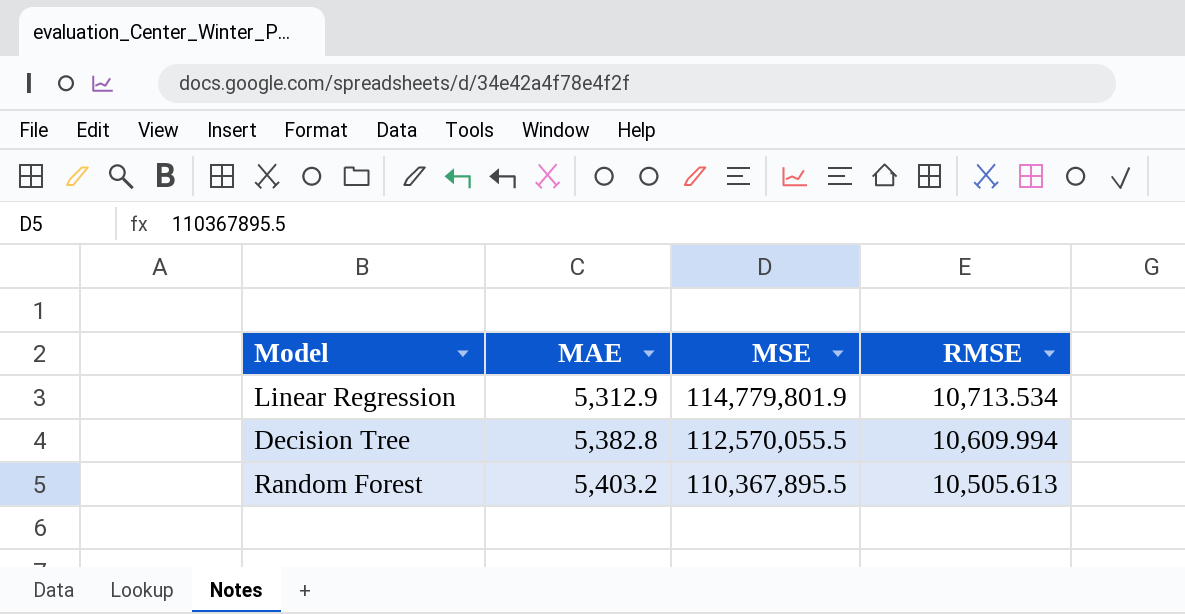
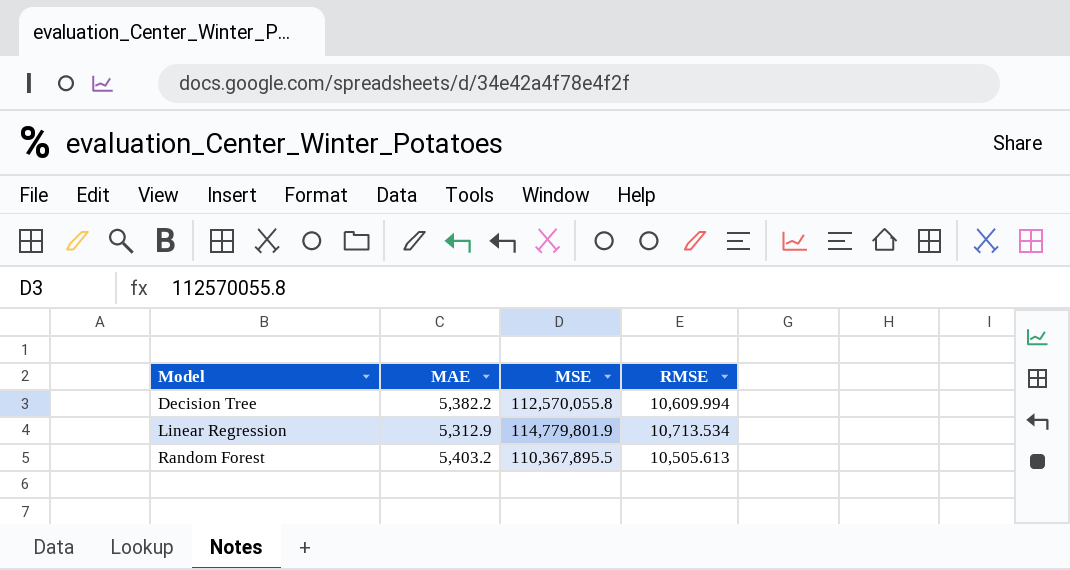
row order: MAE ascending -> Model ascending
Decision Tree | MAE: 5,382.8 -> 5,382.2
Decision Tree | MSE: 112,570,055.5 -> 112,570,055.8

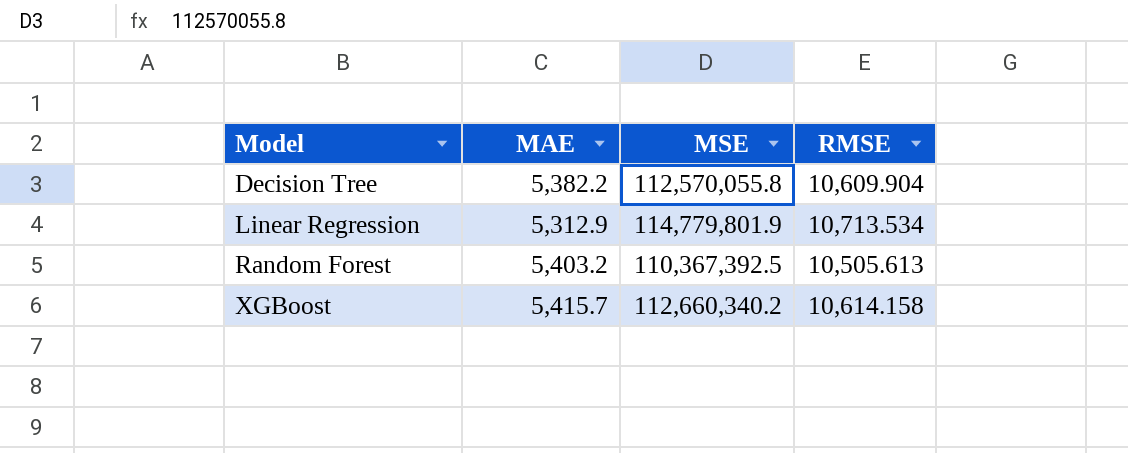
Decision Tree | RMSE: 10,609.994 -> 10,609.904
Random Forest | MSE: 110,367,895.5 -> 110,367,392.5
row XGBoost: none -> 5,415.7 | 112,660,340.2 | 10,614.158

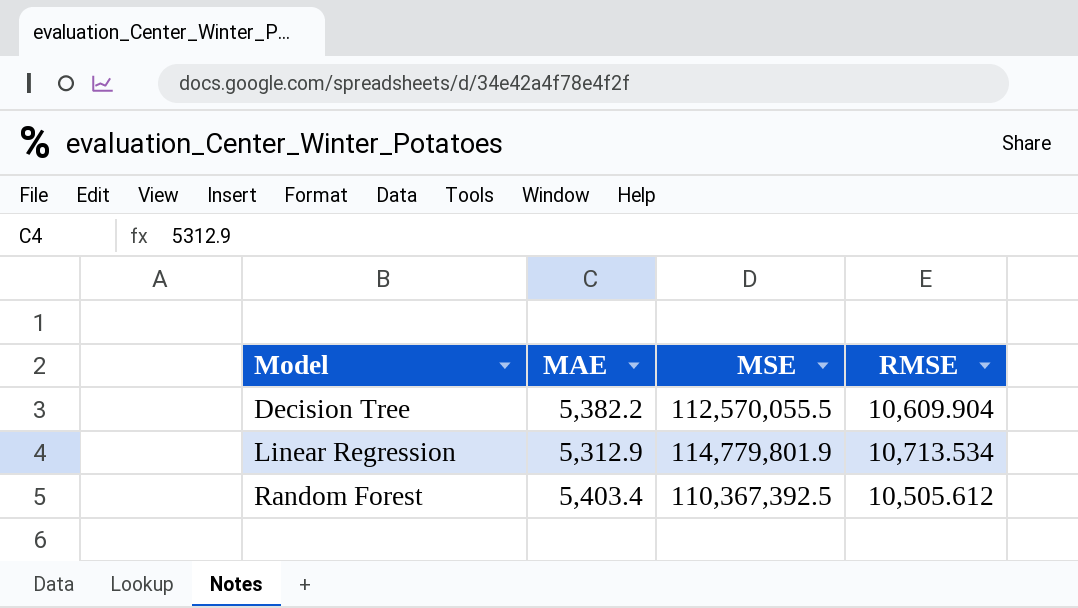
row XGBoost: 5,415.7 | 112,660,340.2 | 10,614.158 -> none
Decision Tree | MSE: 112,570,055.8 -> 112,570,055.5
Random Forest | MAE: 5,403.2 -> 5,403.4
Random Forest | RMSE: 10,505.613 -> 10,505.612

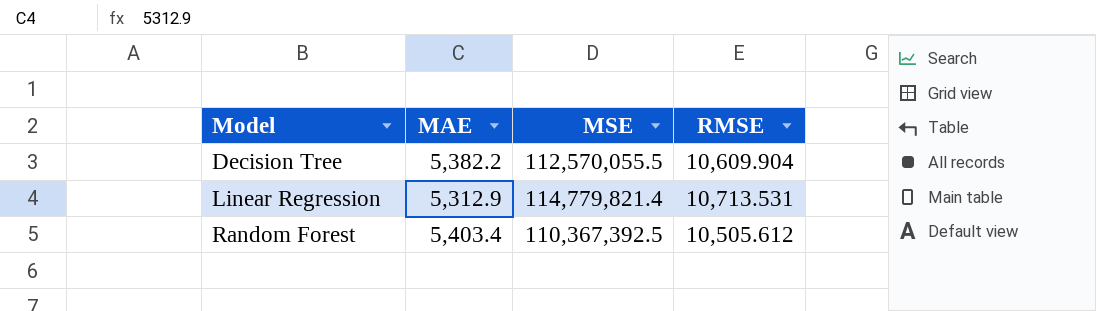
Linear Regression | MSE: 114,779,801.9 -> 114,779,821.4
Linear Regression | RMSE: 10,713.534 -> 10,713.531

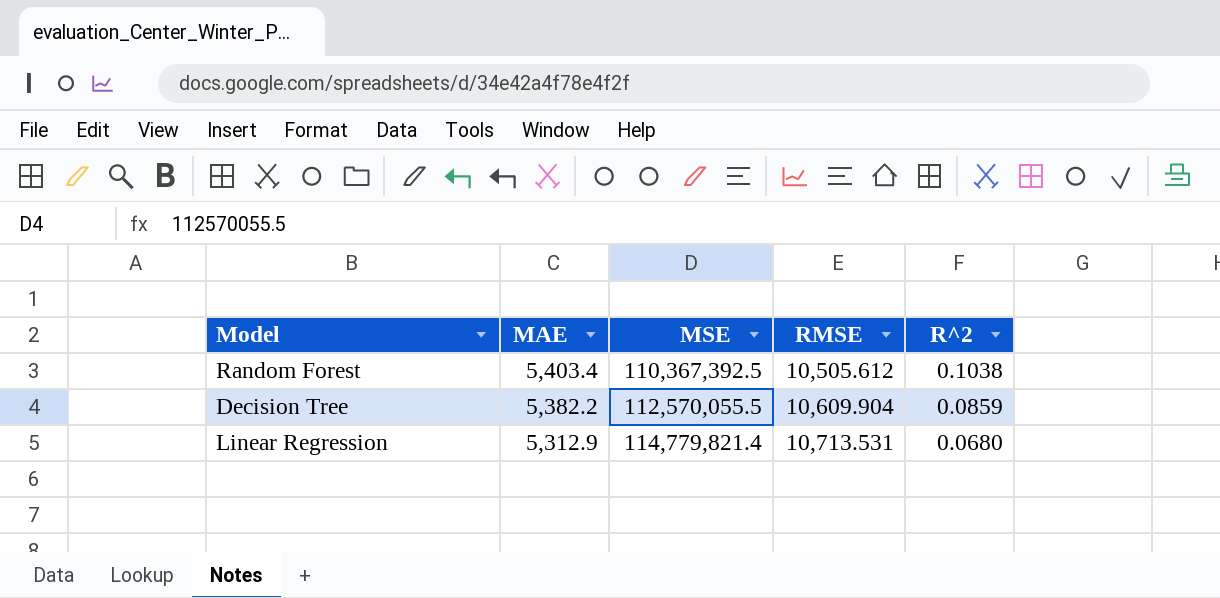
row order: Model ascending -> MAE descending
column R^2 | position: none -> 5

